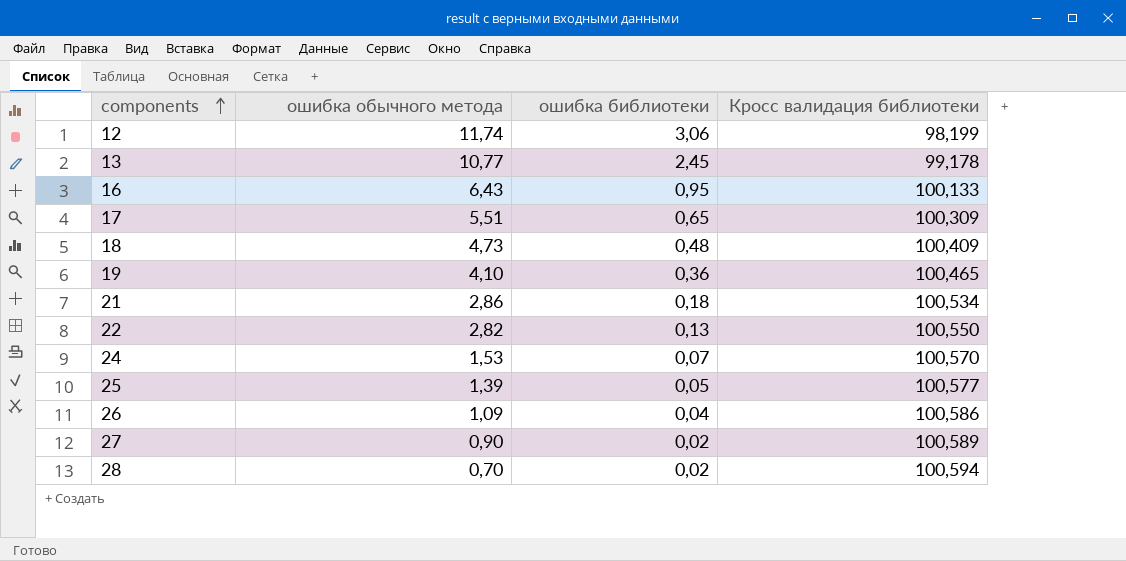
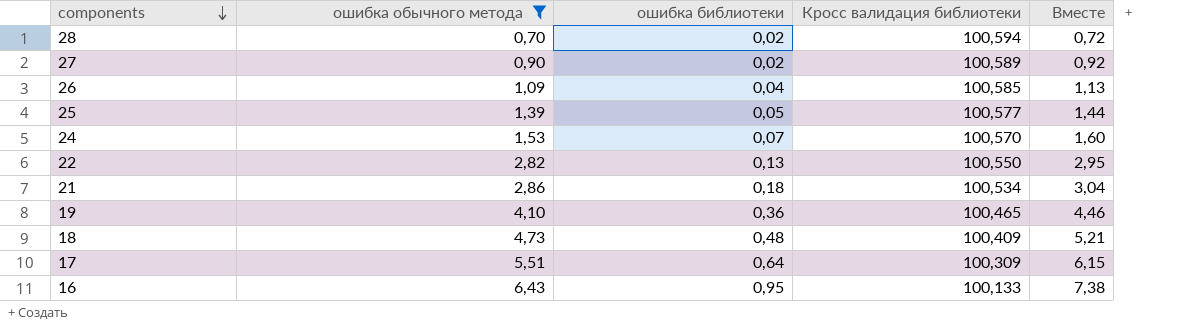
filter: none -> ошибка обычного метода <= 6,43
row order: components ascending -> components descending
column Вместе | formula: none -> [ошибка обычного метода] + [ошибка библиотеки]
26 | Кросс валидация библиотеки: 100,586 -> 100,585
17 | ошибка библиотеки: 0,65 -> 0,64

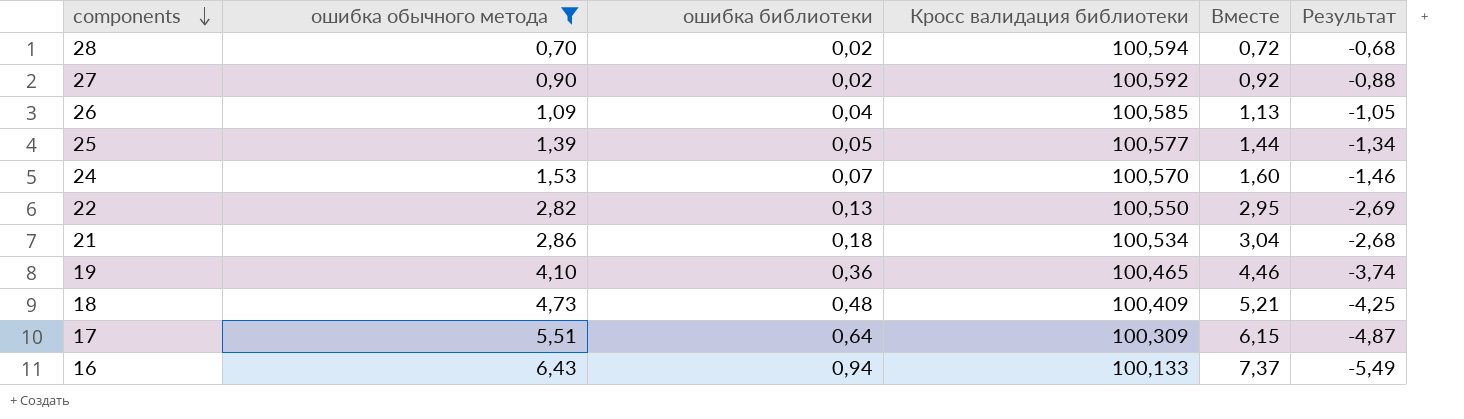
column Результат | formula: none -> [ошибка библиотеки] - [ошибка обычного метода]
27 | Кросс валидация библиотеки: 100,589 -> 100,592
16 | ошибка библиотеки: 0,95 -> 0,94
16 | Вместе: 7,38 -> 7,37

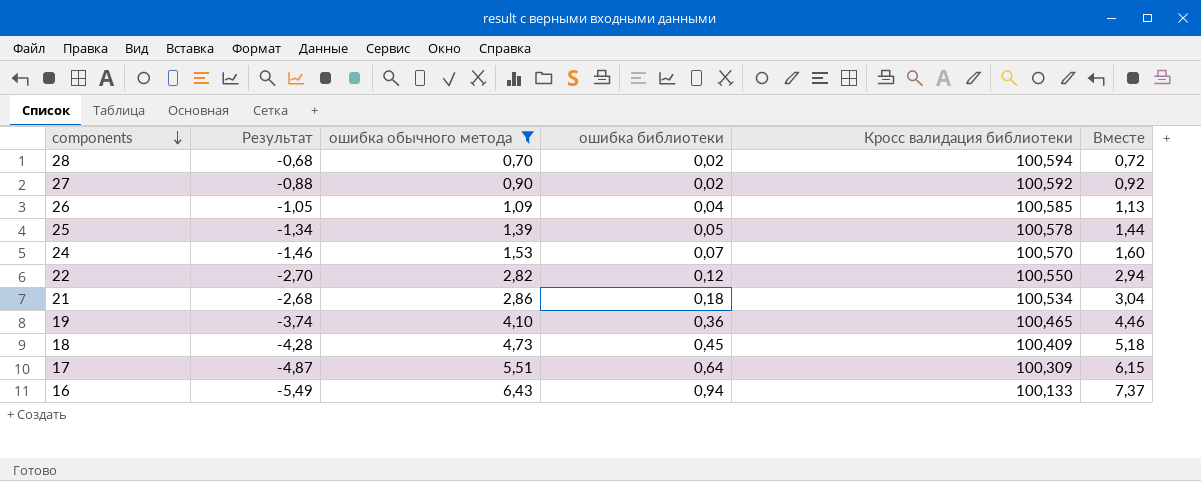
column Результат | position: 6 -> 2
25 | Кросс валидация библиотеки: 100,577 -> 100,578
22 | Результат: -2,69 -> -2,70
22 | ошибка библиотеки: 0,13 -> 0,12
22 | Вместе: 2,95 -> 2,94
18 | Результат: -4,25 -> -4,28
18 | ошибка библиотеки: 0,48 -> 0,45
18 | Вместе: 5,21 -> 5,18

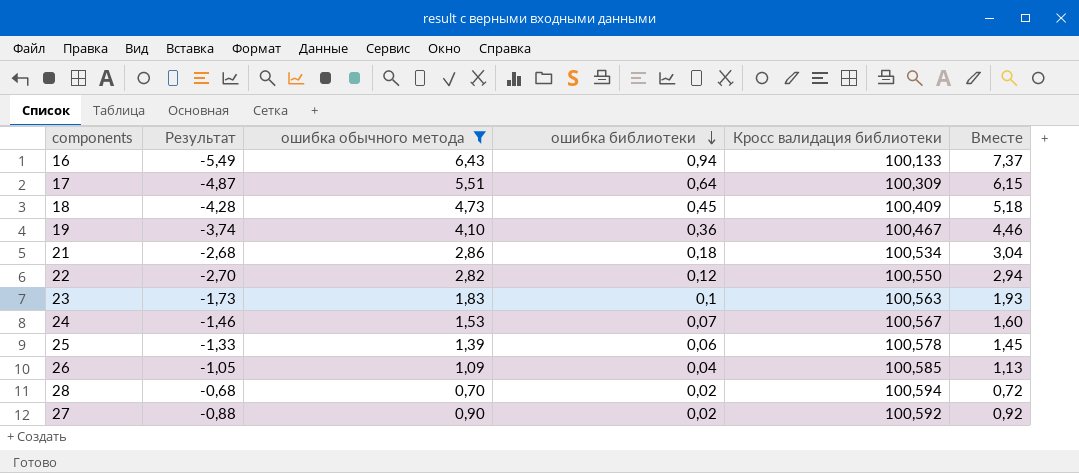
row order: components descending -> ошибка библиотеки descending
19 | Кросс валидация библиотеки: 100,465 -> 100,467
row 23: none -> -1,73 | 1,83 | 0,1 | 100,563 | 1,93
24 | Кросс валидация библиотеки: 100,570 -> 100,567
25 | Результат: -1,34 -> -1,33
25 | ошибка библиотеки: 0,05 -> 0,06
25 | Вместе: 1,44 -> 1,45

